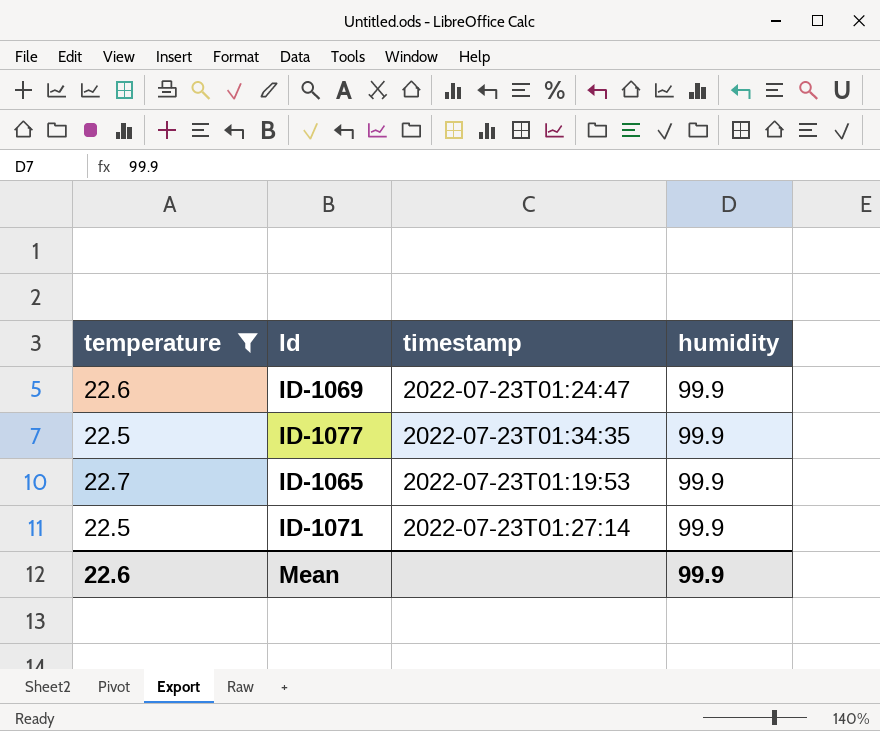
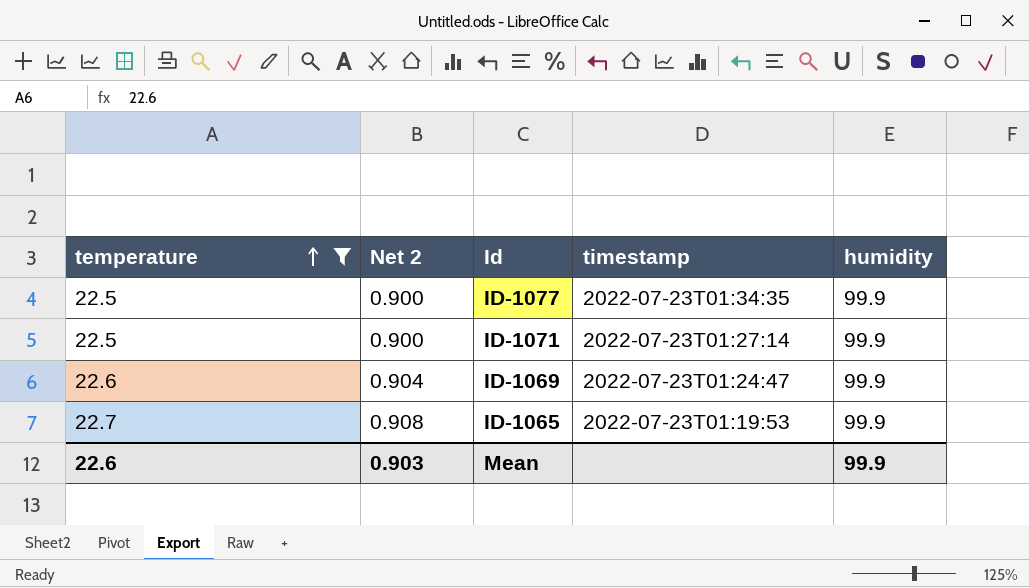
row order: none -> temperature ascending
column Net 2 | formula: none -> [temperature] * 0.04

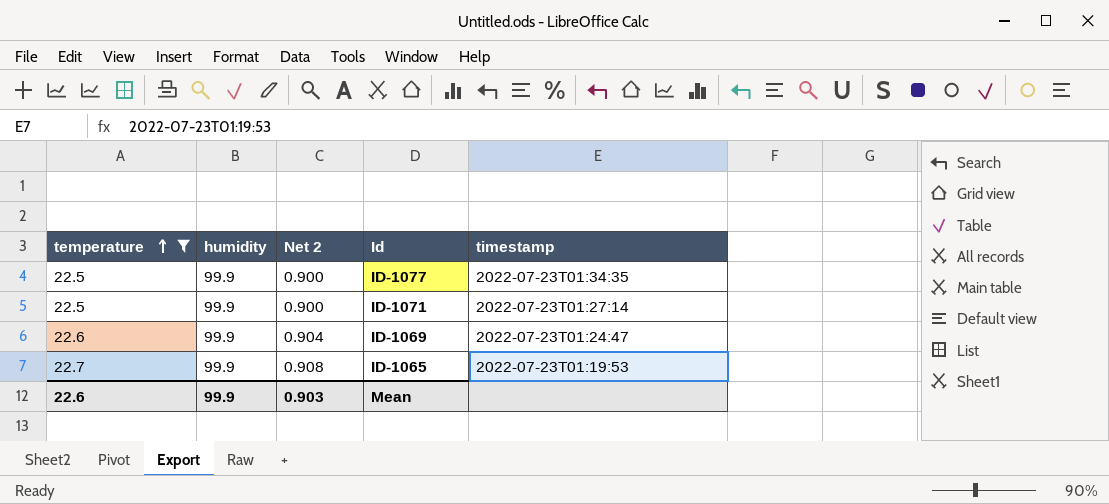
column humidity | position: 5 -> 2

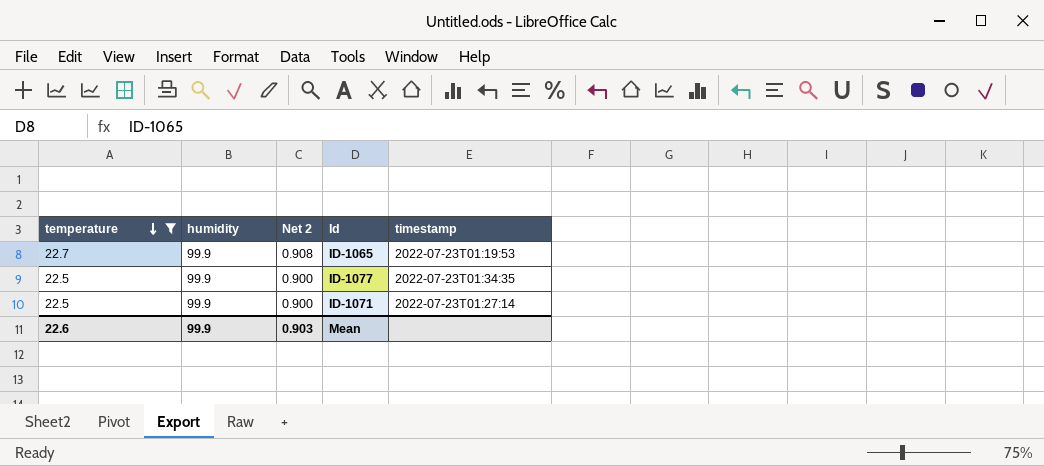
row order: temperature ascending -> temperature descending
row ID-1069: 22.6 | 99.9 | 0.904 | 2022-07-23T01:24:47 -> none

